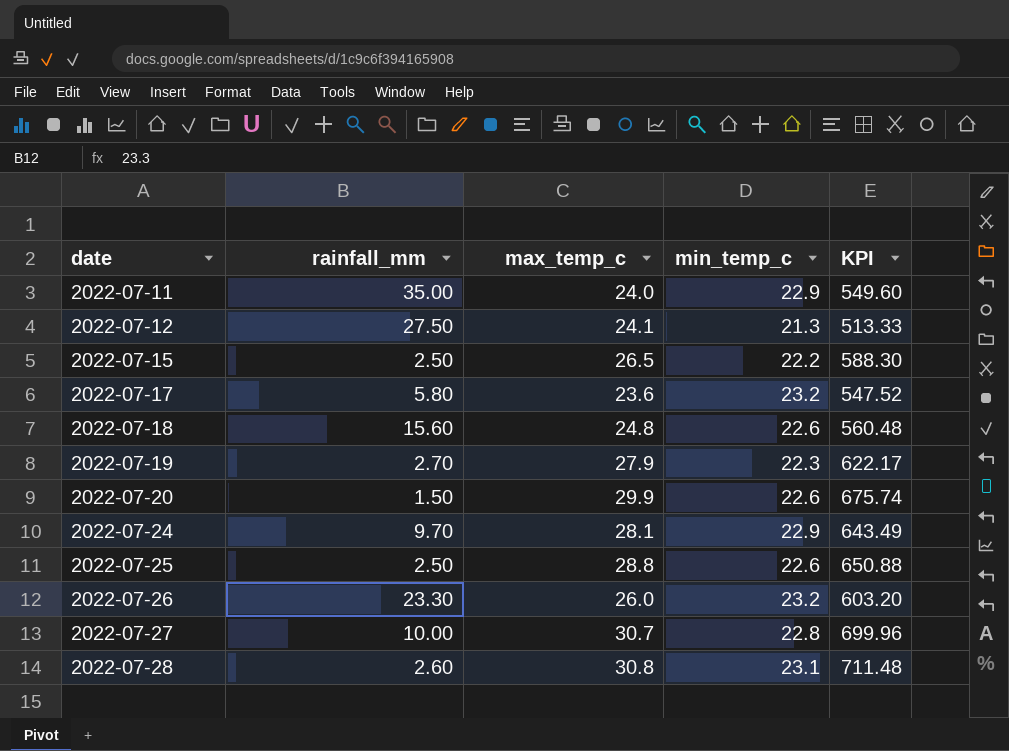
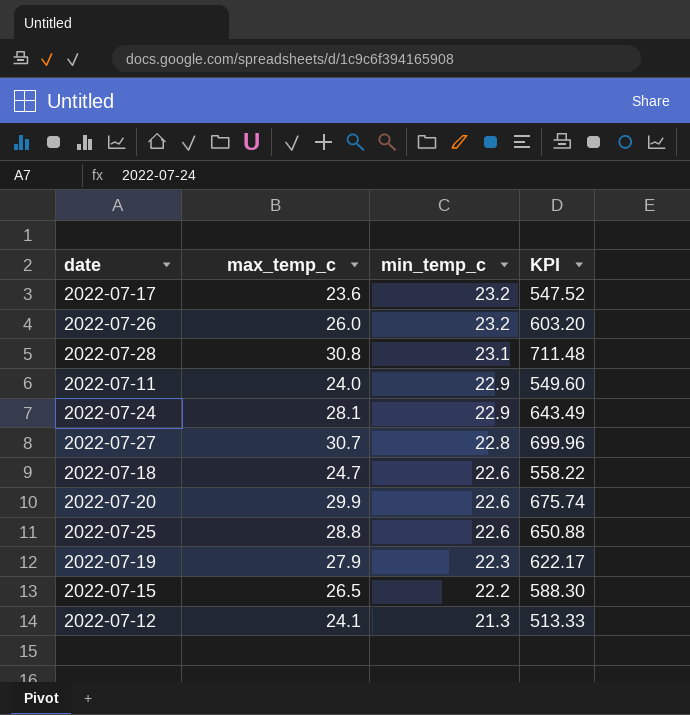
row order: date ascending -> min_temp_c descending
column rainfall_mm | position: 2 -> none
2022-07-18 | max_temp_c: 24.8 -> 24.7
2022-07-18 | KPI: 560.48 -> 558.22

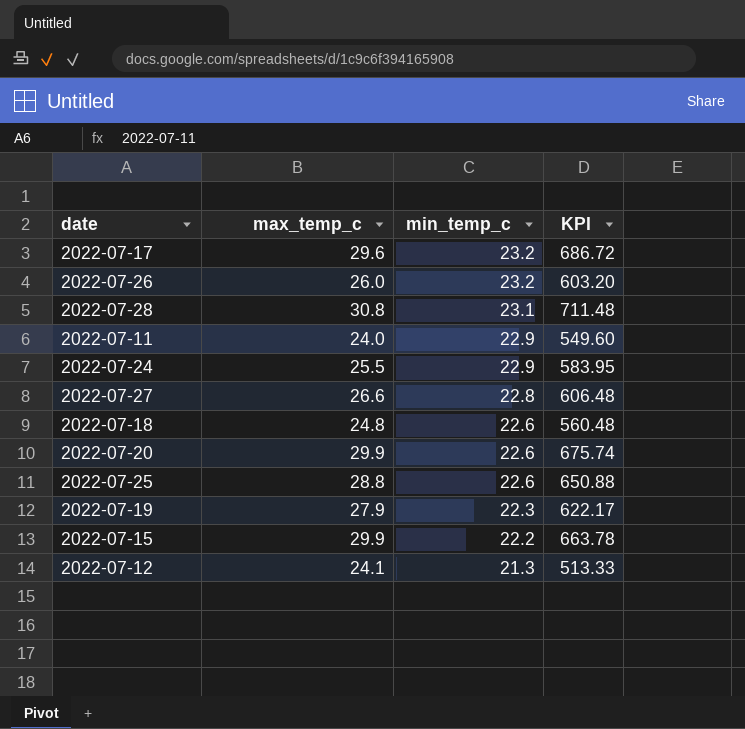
2022-07-17 | max_temp_c: 23.6 -> 29.6
2022-07-17 | KPI: 547.52 -> 686.72
2022-07-24 | max_temp_c: 28.1 -> 25.5
2022-07-24 | KPI: 643.49 -> 583.95
2022-07-27 | max_temp_c: 30.7 -> 26.6
2022-07-27 | KPI: 699.96 -> 606.48
2022-07-18 | max_temp_c: 24.7 -> 24.8
2022-07-18 | KPI: 558.22 -> 560.48
2022-07-15 | max_temp_c: 26.5 -> 29.9
2022-07-15 | KPI: 588.30 -> 663.78

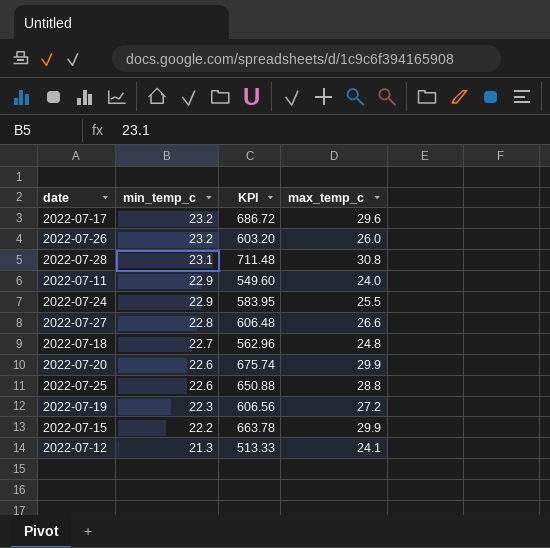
column max_temp_c | position: 2 -> 4
2022-07-18 | min_temp_c: 22.6 -> 22.7
2022-07-18 | KPI: 560.48 -> 562.96
2022-07-19 | KPI: 622.17 -> 606.56
2022-07-19 | max_temp_c: 27.9 -> 27.2

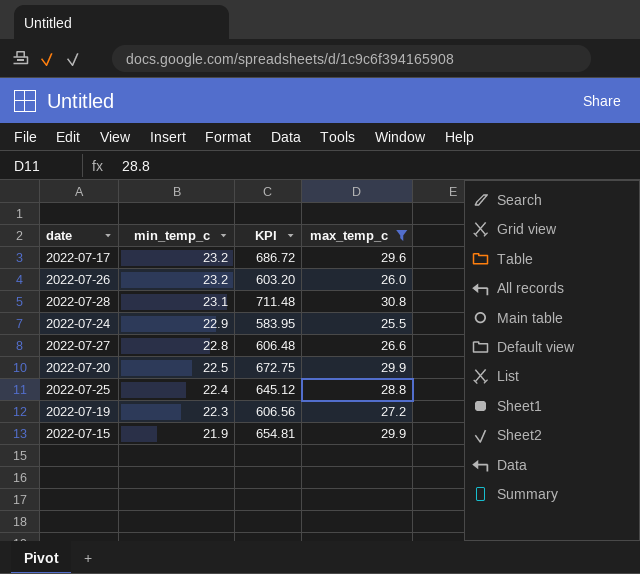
filter: none -> max_temp_c >= 25.5
2022-07-20 | min_temp_c: 22.6 -> 22.5
2022-07-20 | KPI: 675.74 -> 672.75
2022-07-25 | min_temp_c: 22.6 -> 22.4
2022-07-25 | KPI: 650.88 -> 645.12
2022-07-15 | min_temp_c: 22.2 -> 21.9
2022-07-15 | KPI: 663.78 -> 654.81

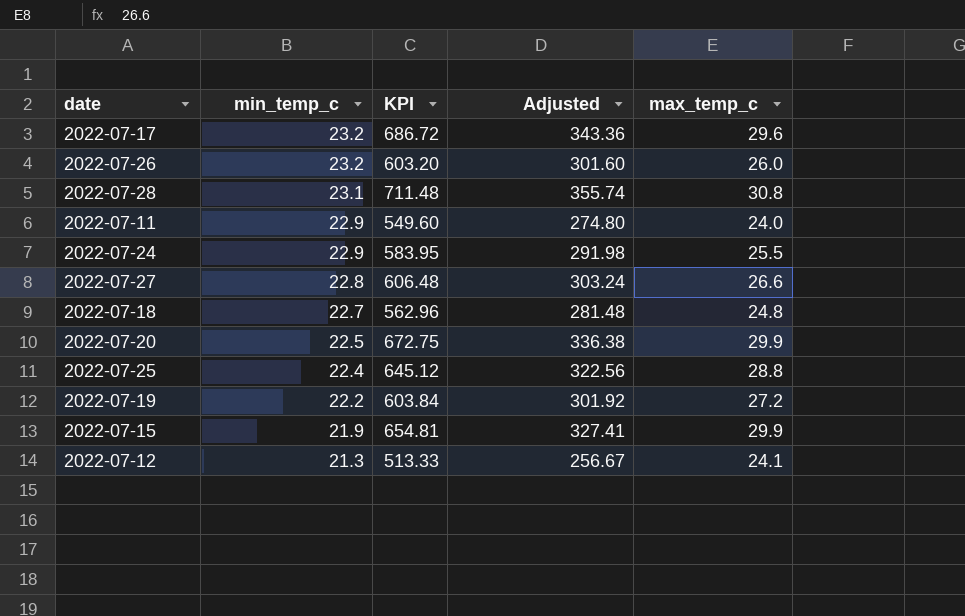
filter: max_temp_c >= 25.5 -> none
column Adjusted | formula: none -> [KPI] * 0.5
2022-07-19 | min_temp_c: 22.3 -> 22.2
2022-07-19 | KPI: 606.56 -> 603.84

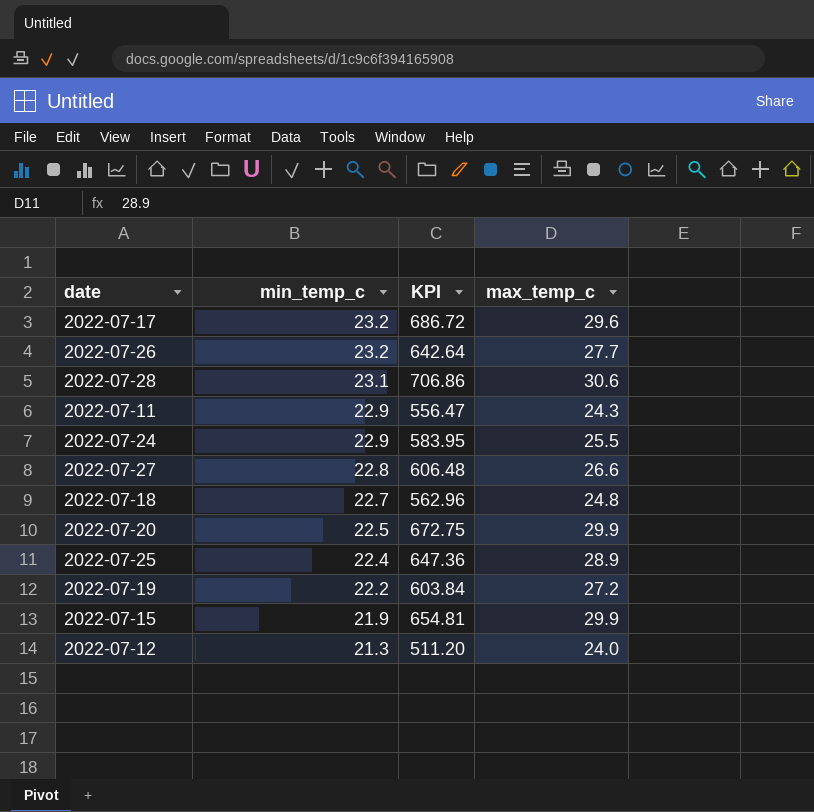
column Adjusted | formula: [KPI] * 0.5 -> none
2022-07-26 | KPI: 603.20 -> 642.64
2022-07-26 | max_temp_c: 26.0 -> 27.7
2022-07-28 | KPI: 711.48 -> 706.86
2022-07-28 | max_temp_c: 30.8 -> 30.6
2022-07-11 | KPI: 549.60 -> 556.47
2022-07-11 | max_temp_c: 24.0 -> 24.3
2022-07-25 | KPI: 645.12 -> 647.36
2022-07-25 | max_temp_c: 28.8 -> 28.9
2022-07-12 | KPI: 513.33 -> 511.20
2022-07-12 | max_temp_c: 24.1 -> 24.0

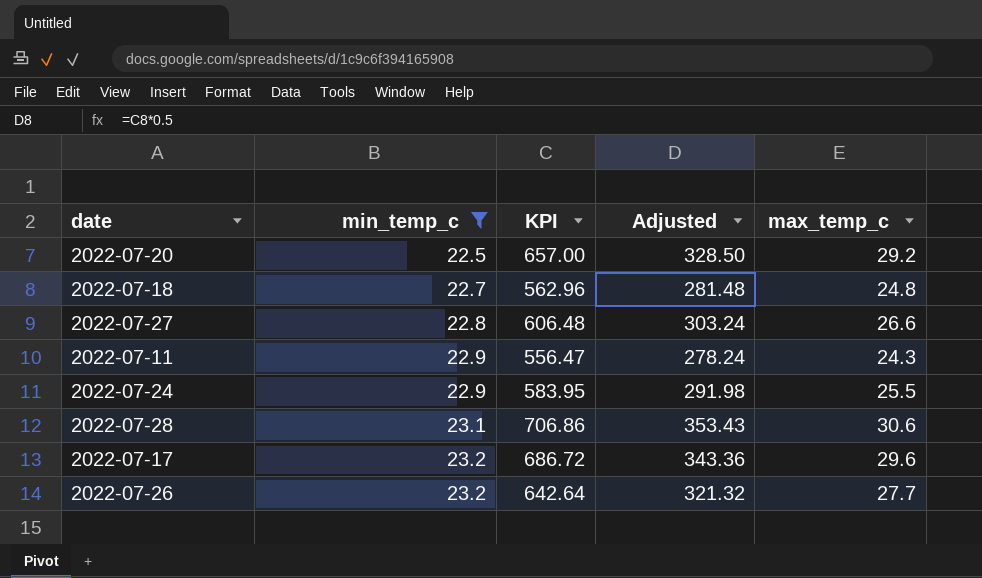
filter: none -> min_temp_c >= 22.5
row order: min_temp_c descending -> min_temp_c ascending
column Adjusted | formula: none -> [KPI] * 0.5
2022-07-20 | KPI: 672.75 -> 657.00
2022-07-20 | max_temp_c: 29.9 -> 29.2

